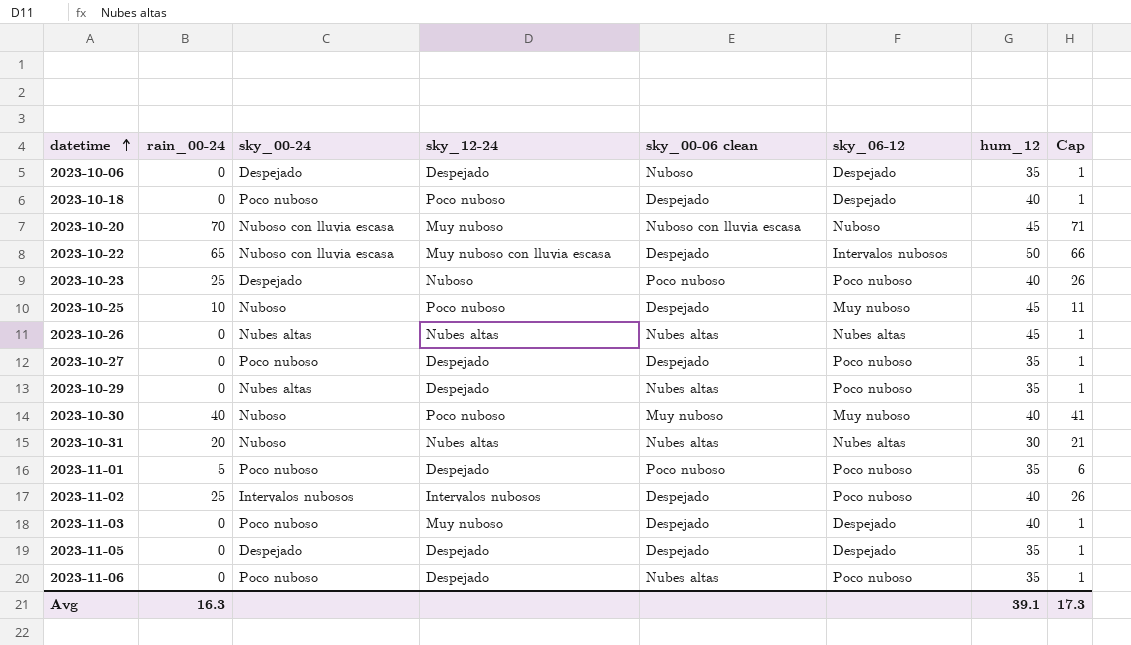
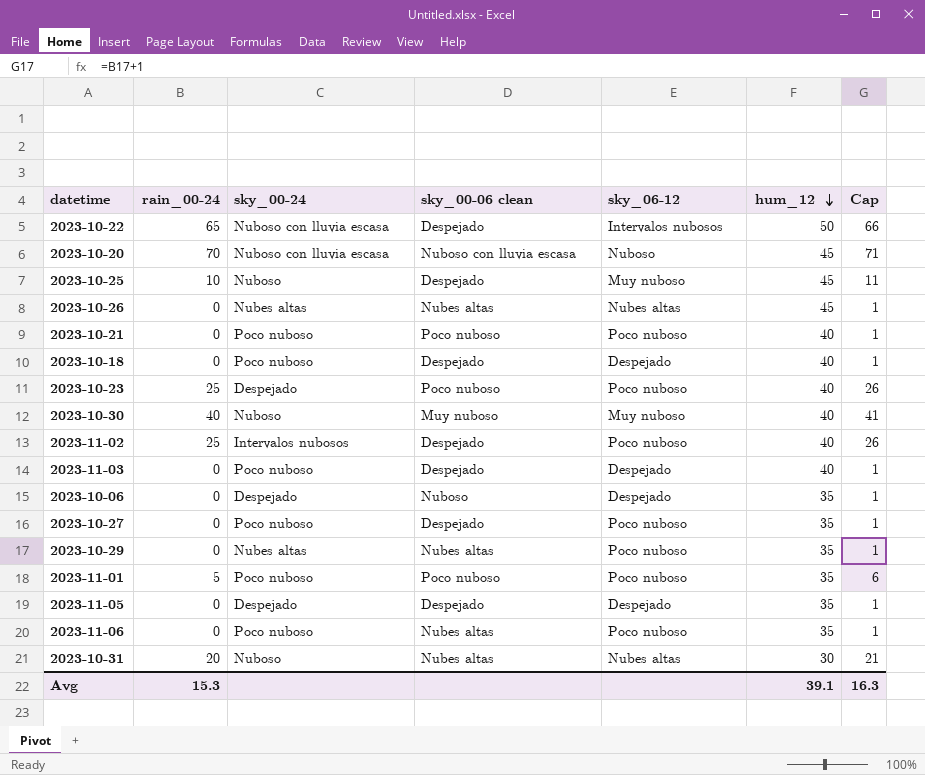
row order: datetime ascending -> hum_12 descending
column sky_12-24 | position: 4 -> none
row 2023-10-21: none -> 0 | Poco nuboso | Poco nuboso | Poco nuboso | 40 | 1
Avg | rain_00-24: 16.3 -> 15.3
Avg | Cap: 17.3 -> 16.3

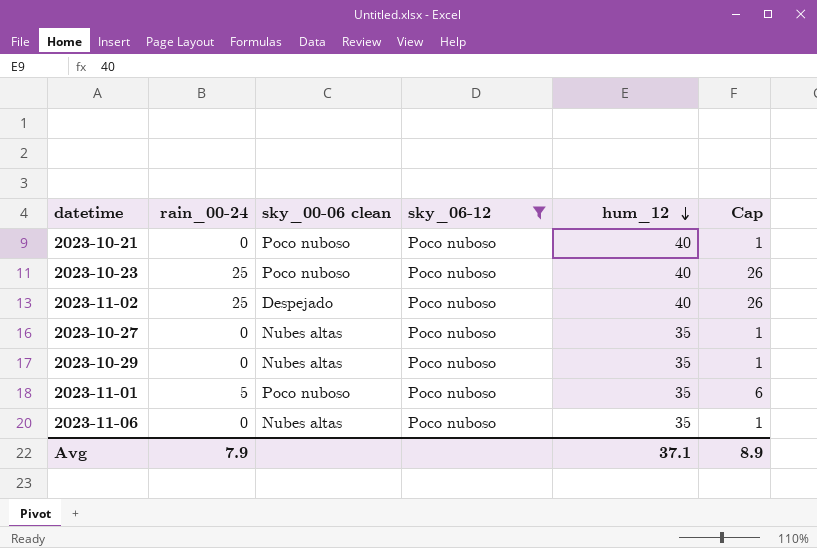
filter: none -> sky_06-12 = Poco nuboso
column sky_00-24 | position: 3 -> none
2023-10-27 | sky_00-06 clean: Despejado -> Nubes altas
Avg | rain_00-24: 15.3 -> 7.9
Avg | hum_12: 39.1 -> 37.1
Avg | Cap: 16.3 -> 8.9

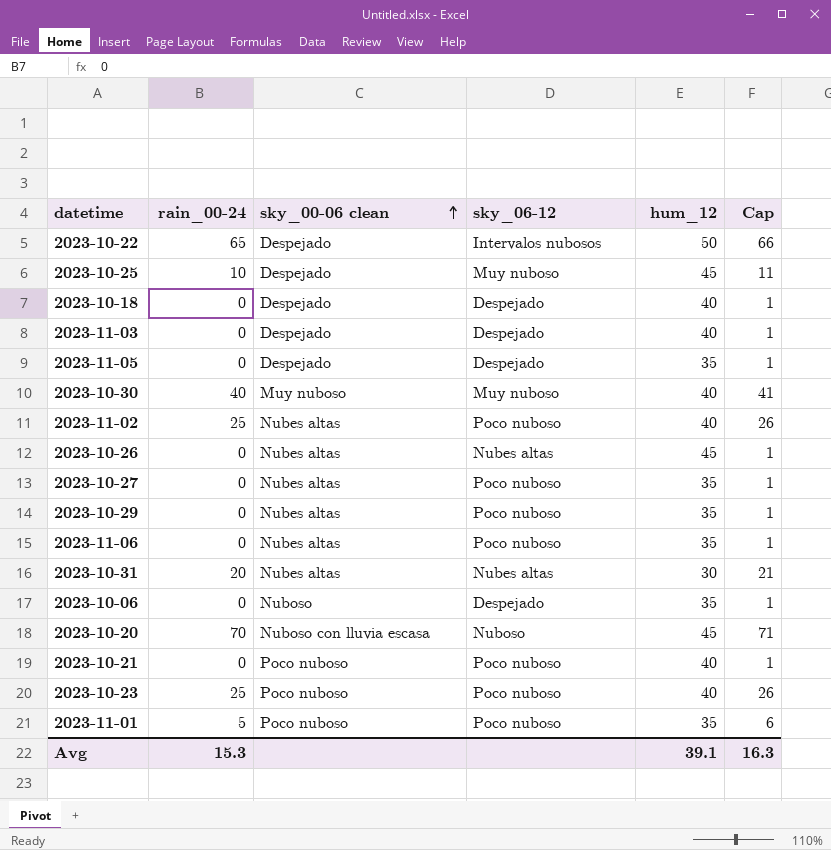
filter: sky_06-12 = Poco nuboso -> none
row order: hum_12 descending -> sky_00-06 clean ascending
2023-11-02 | sky_00-06 clean: Despejado -> Nubes altas
Avg | rain_00-24: 7.9 -> 15.3
Avg | hum_12: 37.1 -> 39.1
Avg | Cap: 8.9 -> 16.3

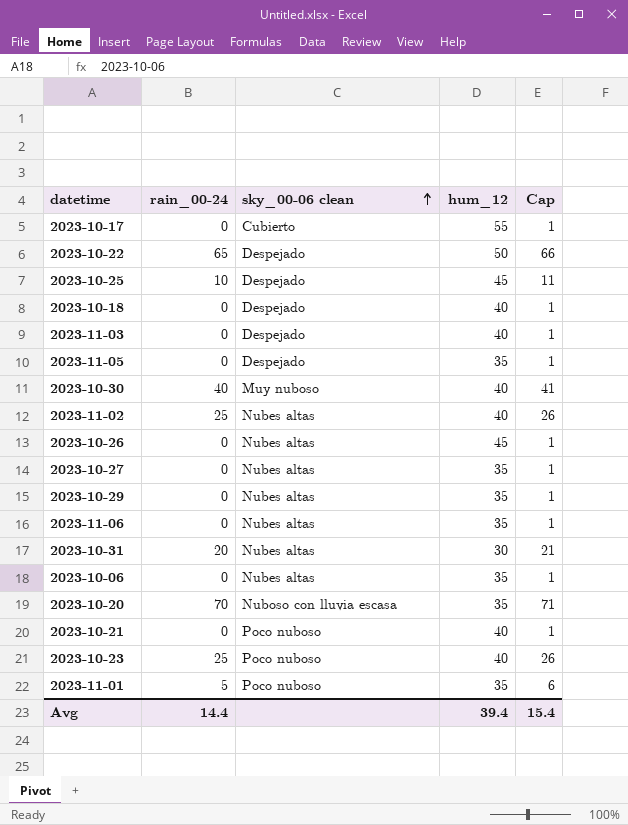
column sky_06-12 | position: 4 -> none
row 2023-10-17: none -> 0 | Cubierto | 55 | 1
2023-10-06 | sky_00-06 clean: Nuboso -> Nubes altas
2023-10-20 | hum_12: 45 -> 35
Avg | rain_00-24: 15.3 -> 14.4
Avg | hum_12: 39.1 -> 39.4
Avg | Cap: 16.3 -> 15.4

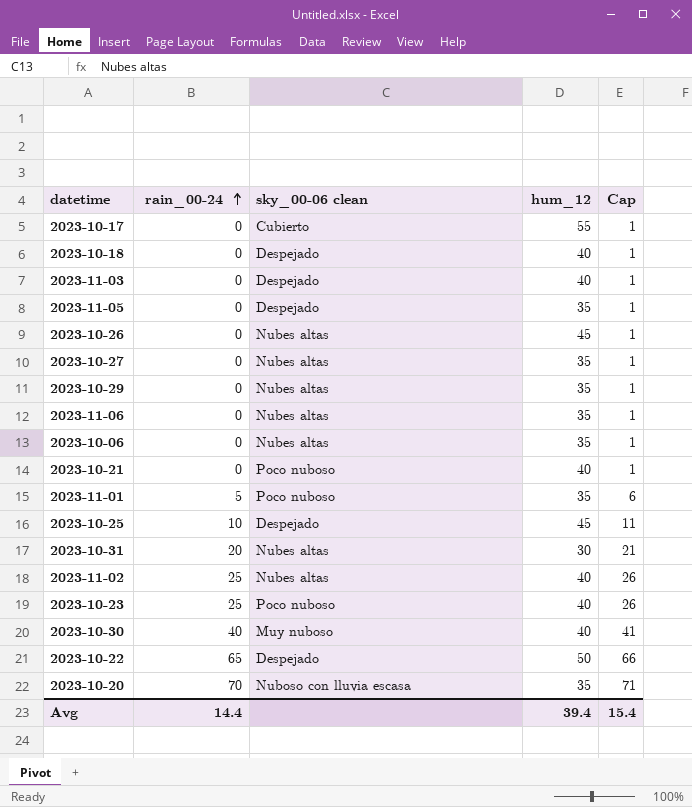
row order: sky_00-06 clean ascending -> rain_00-24 ascending

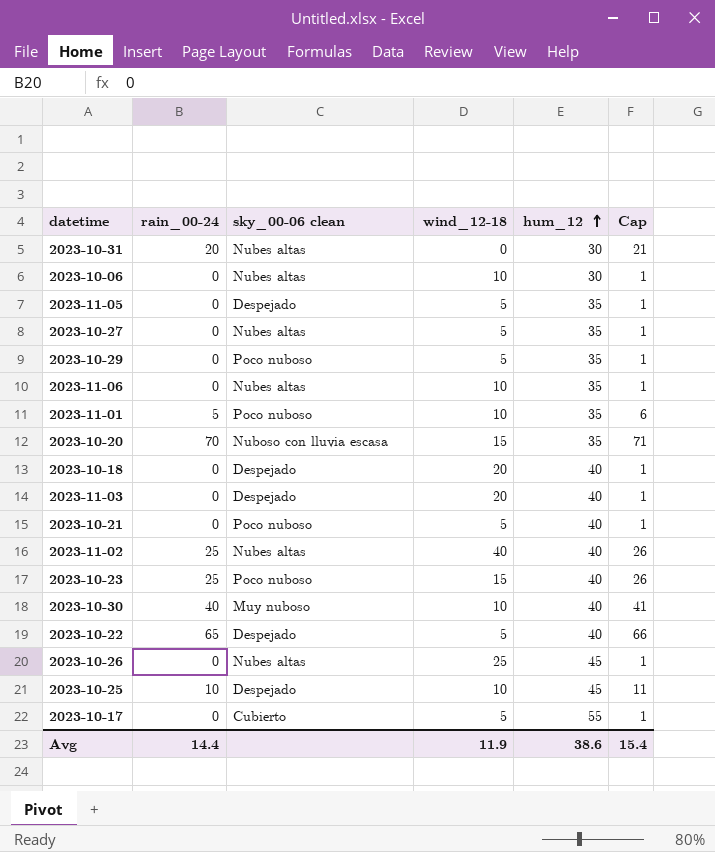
row order: rain_00-24 ascending -> hum_12 ascending
column wind_12-18 | position: none -> 4
2023-10-06 | hum_12: 35 -> 30
2023-10-29 | sky_00-06 clean: Nubes altas -> Poco nuboso
2023-10-22 | hum_12: 50 -> 40
Avg | hum_12: 39.4 -> 38.6

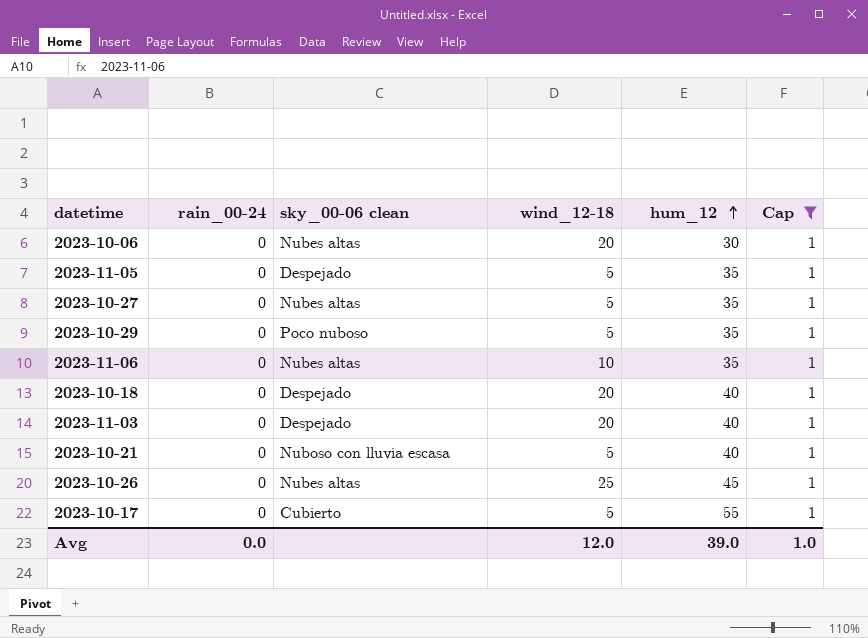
filter: none -> Cap = 1
2023-10-06 | wind_12-18: 10 -> 20
2023-10-21 | sky_00-06 clean: Poco nuboso -> Nuboso con lluvia escasa
Avg | rain_00-24: 14.4 -> 0.0
Avg | wind_12-18: 11.9 -> 12.0
Avg | hum_12: 38.6 -> 39.0
Avg | Cap: 15.4 -> 1.0

